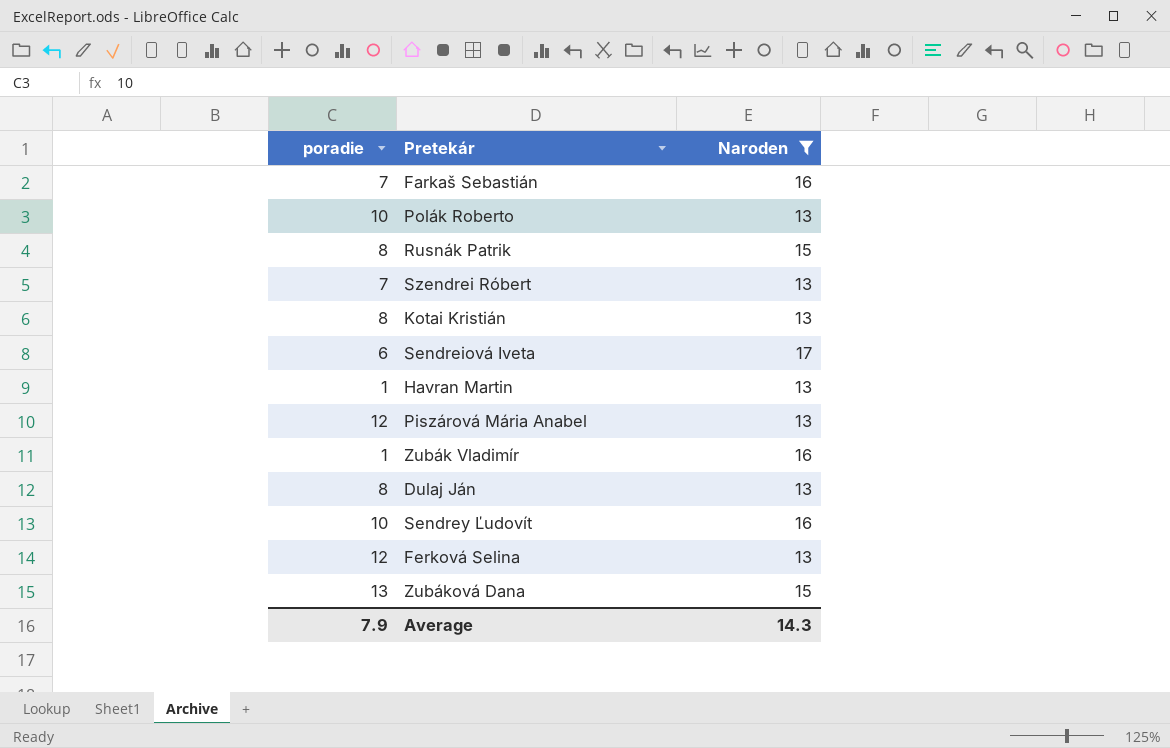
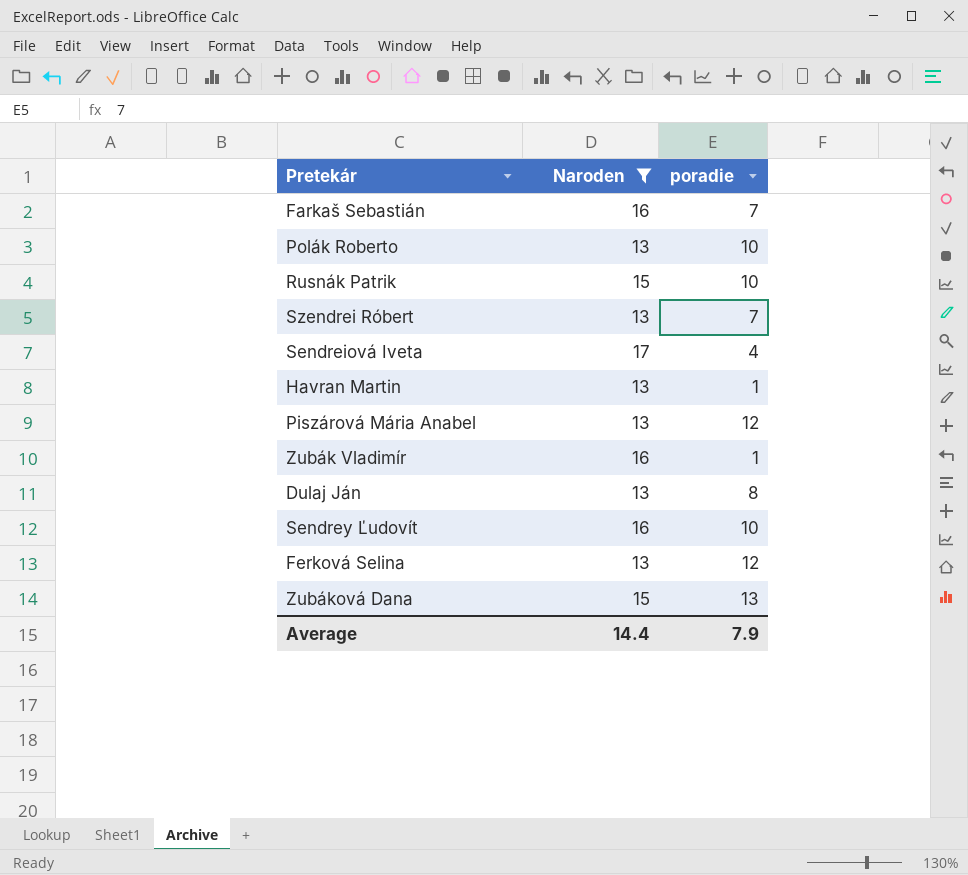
column poradie | position: 1 -> 3
row Kotai Kristián: 8 | 13 -> none
Rusnák Patrik | poradie: 8 -> 10
Sendreiová Iveta | poradie: 6 -> 4
Average | Naroden: 14.3 -> 14.4

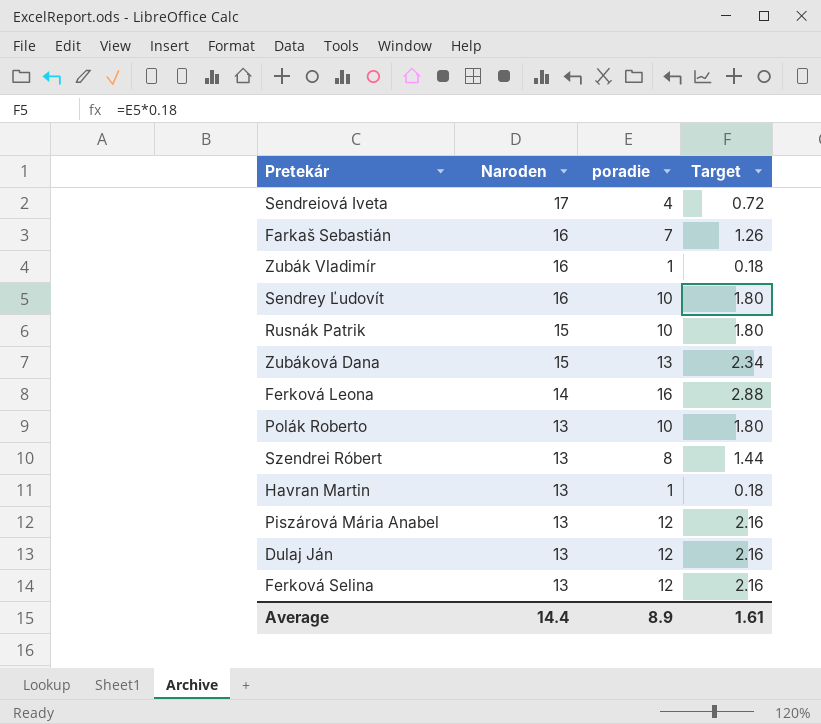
filter: Naroden != 14 -> none
row order: none -> Naroden descending
column Target | formula: none -> [poradie] * 0.18
Szendrei Róbert | poradie: 7 -> 8
Dulaj Ján | poradie: 8 -> 12
Average | poradie: 7.9 -> 8.9

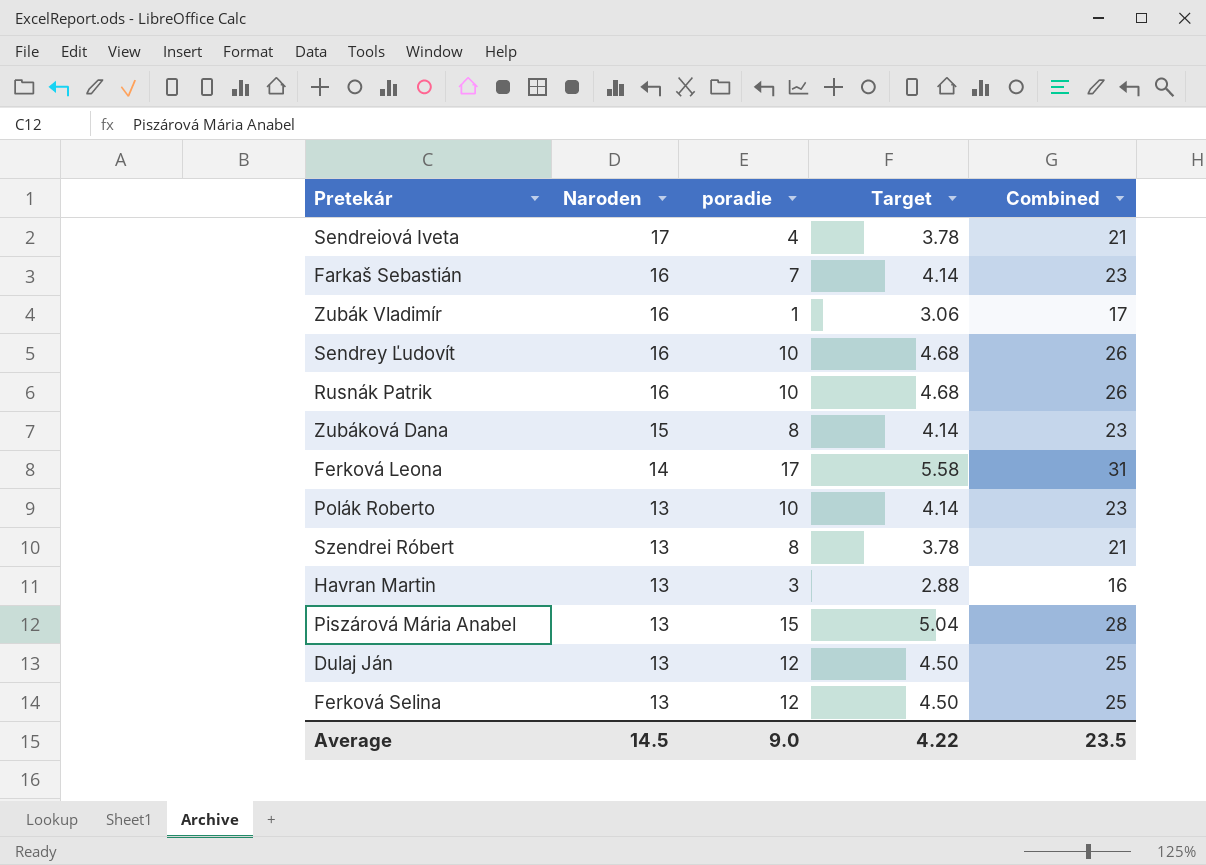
column Target | formula: [poradie] * 0.18 -> [Combined] * 0.18
column Combined | formula: none -> [Naroden] + [poradie]
Rusnák Patrik | Naroden: 15 -> 16
Zubáková Dana | poradie: 13 -> 8
Ferková Leona | poradie: 16 -> 17
Havran Martin | poradie: 1 -> 3
Piszárová Mária Anabel | poradie: 12 -> 15
Average | Naroden: 14.4 -> 14.5
Average | poradie: 8.9 -> 9.0
Average | Target: 1.61 -> 4.22

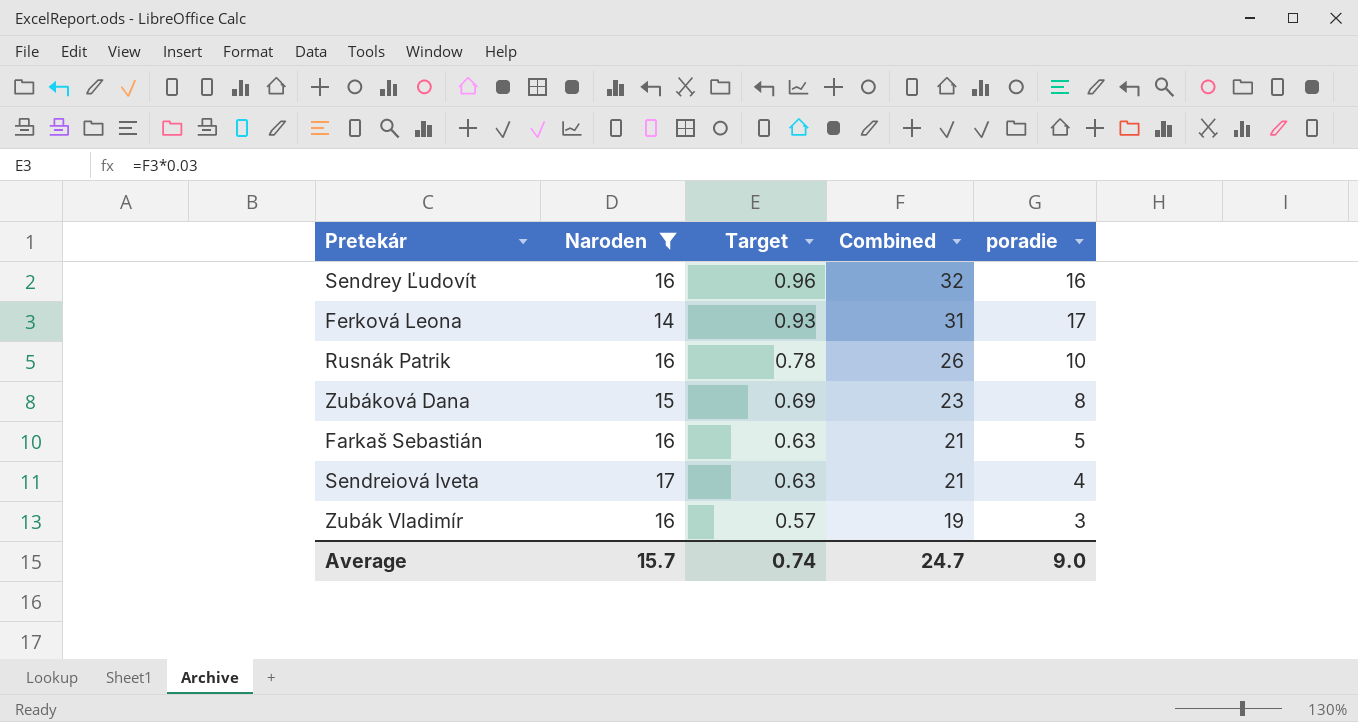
filter: none -> Naroden != 13
row order: Naroden descending -> Target descending
column Target | formula: [Combined] * 0.18 -> [Combined] * 0.03
column poradie | position: 3 -> 5
Sendrey Ľudovít | Combined: 26 -> 32
Sendrey Ľudovít | poradie: 10 -> 16
Farkaš Sebastián | Combined: 23 -> 21
Farkaš Sebastián | poradie: 7 -> 5
Zubák Vladimír | Combined: 17 -> 19
Zubák Vladimír | poradie: 1 -> 3
Average | Naroden: 14.5 -> 15.7
Average | Target: 4.22 -> 0.74
Average | Combined: 23.5 -> 24.7

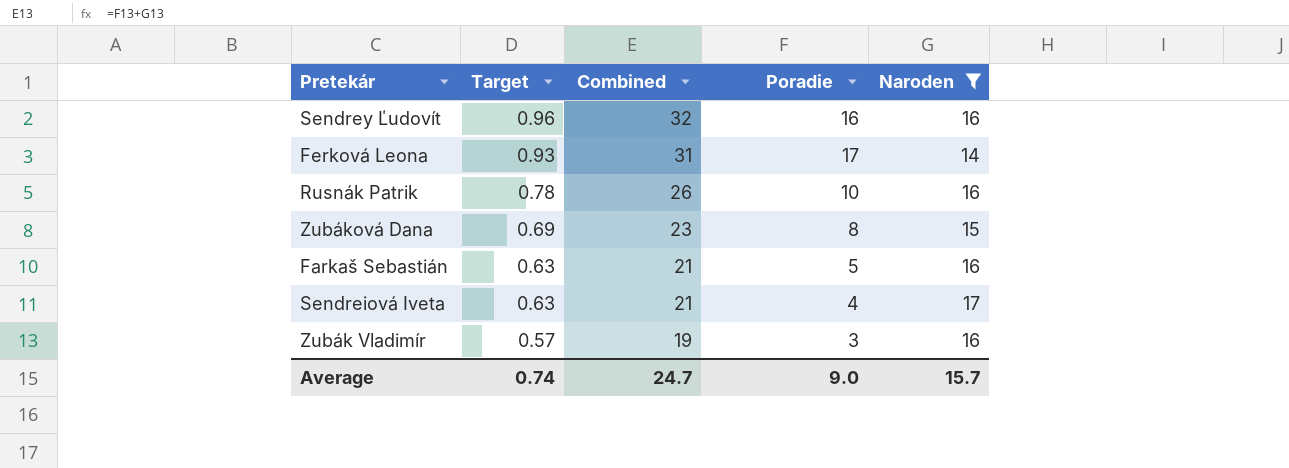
column name: poradie -> Poradie
column Naroden | position: 2 -> 5

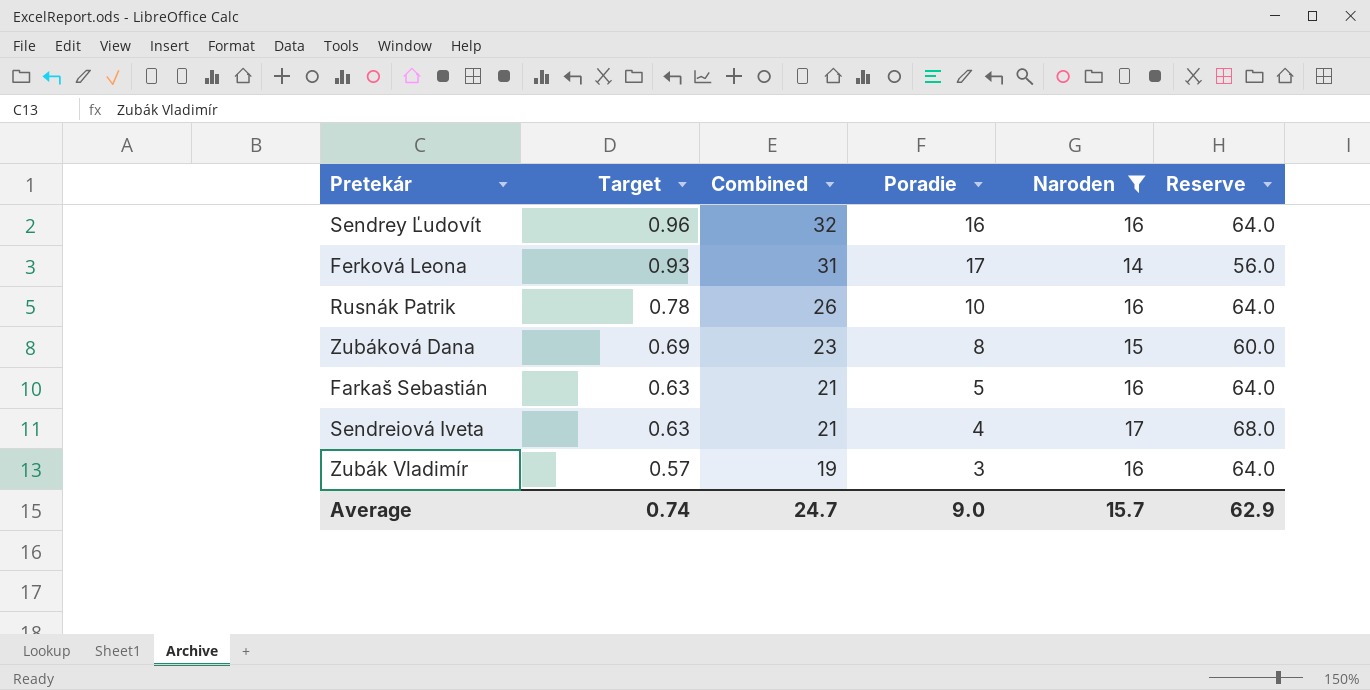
column Reserve | formula: none -> [Naroden] * 4

